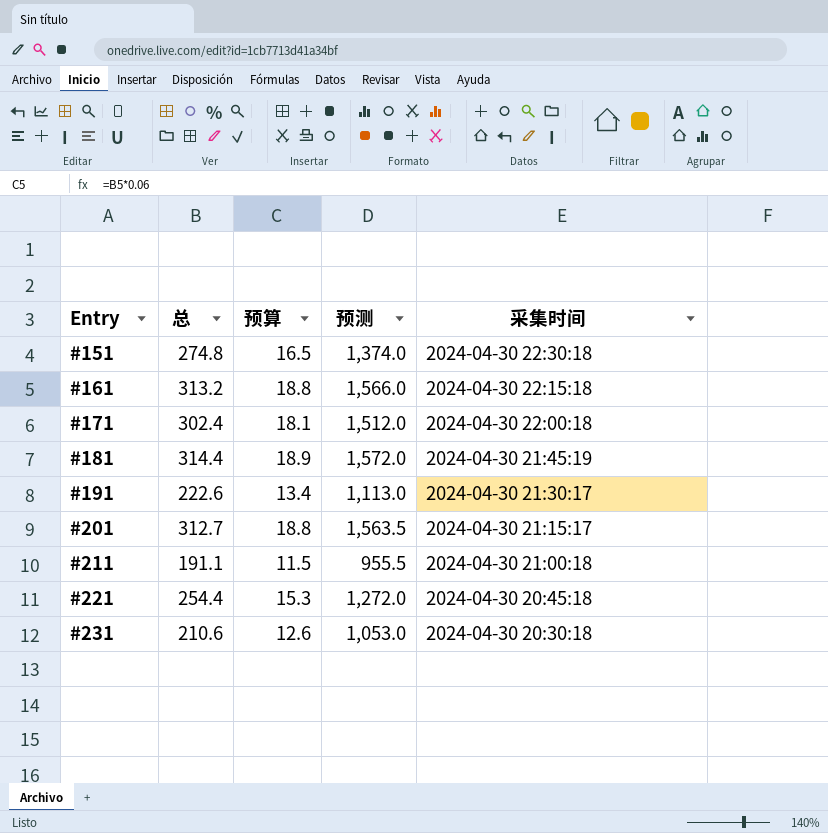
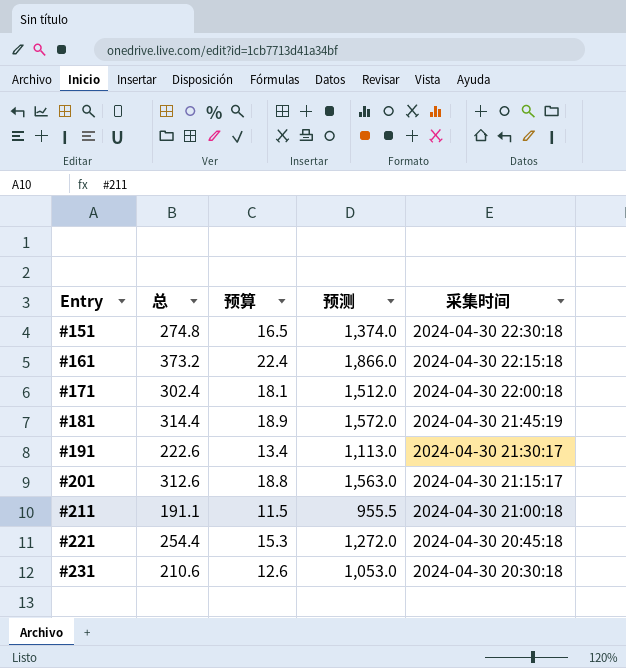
#161 | 总: 313.2 -> 373.2
#161 | 预算: 18.8 -> 22.4
#161 | 预测: 1,566.0 -> 1,866.0
#201 | 总: 312.7 -> 312.6
#201 | 预测: 1,563.5 -> 1,563.0

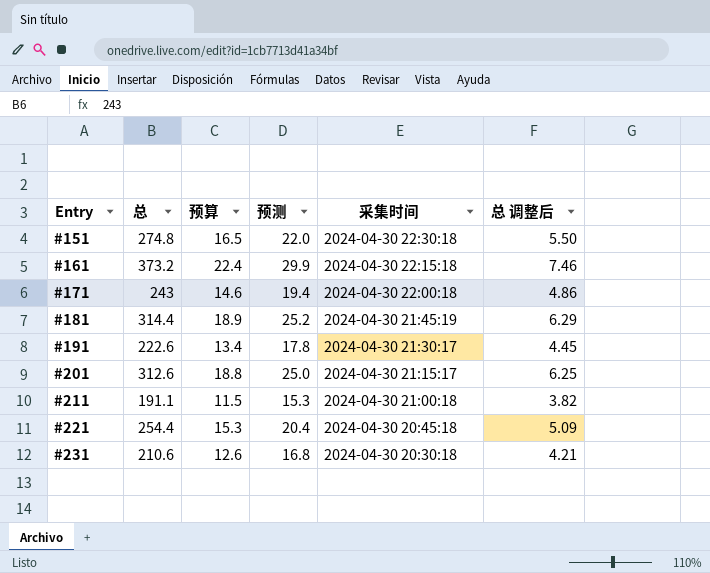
column 预测 | formula: [总] * 5 -> [总] * 0.08
column 总 调整后 | formula: none -> [总] * 0.02
#171 | 总: 302.4 -> 243
#171 | 预算: 18.1 -> 14.6

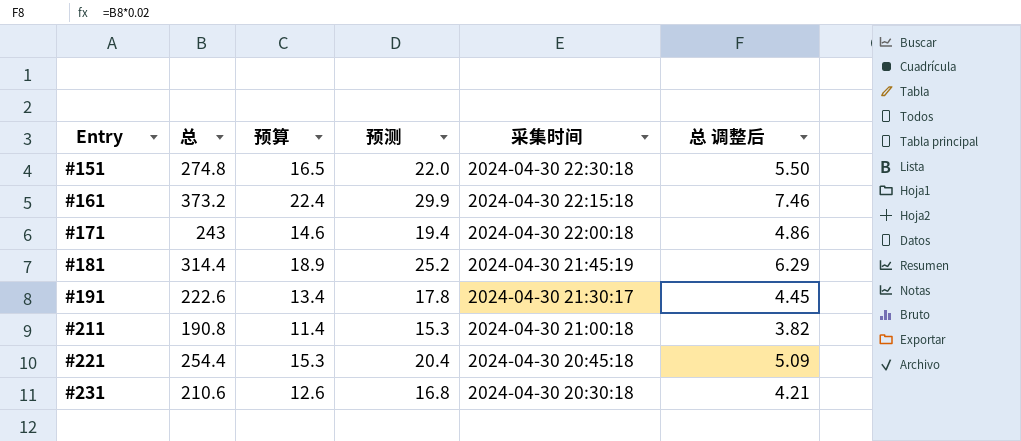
row #201: 312.6 | 18.8 | 25.0 | 2024-04-30 21:15:17 | 6.25 -> none
#211 | 总: 191.1 -> 190.8
#211 | 预算: 11.5 -> 11.4

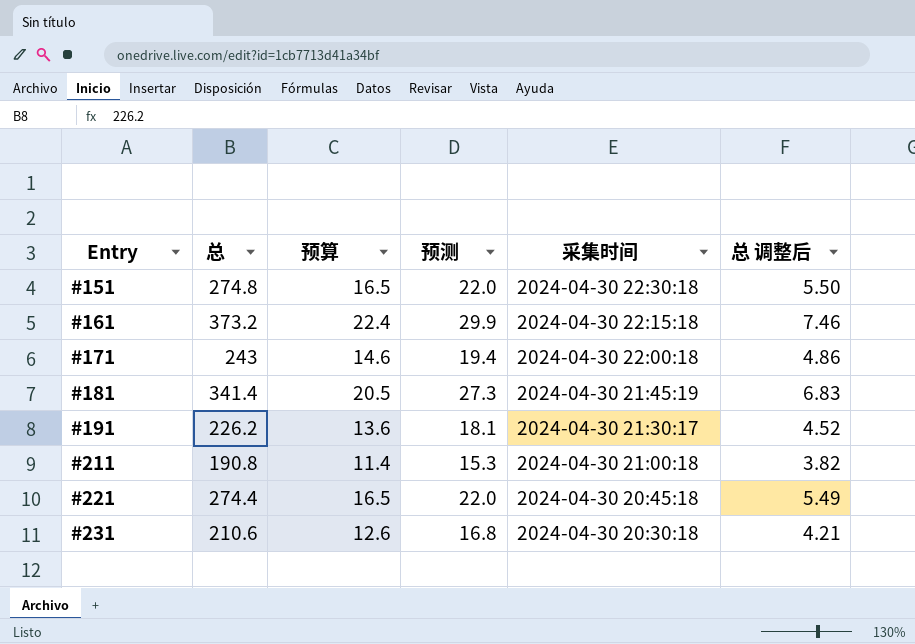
#181 | 总: 314.4 -> 341.4
#181 | 预算: 18.9 -> 20.5
#181 | 预测: 25.2 -> 27.3
#181 | 总 调整后: 6.29 -> 6.83
#191 | 总: 222.6 -> 226.2
#191 | 预算: 13.4 -> 13.6
#191 | 预测: 17.8 -> 18.1
#191 | 总 调整后: 4.45 -> 4.52
#221 | 总: 254.4 -> 274.4
#221 | 预算: 15.3 -> 16.5
#221 | 预测: 20.4 -> 22.0
#221 | 总 调整后: 5.09 -> 5.49

